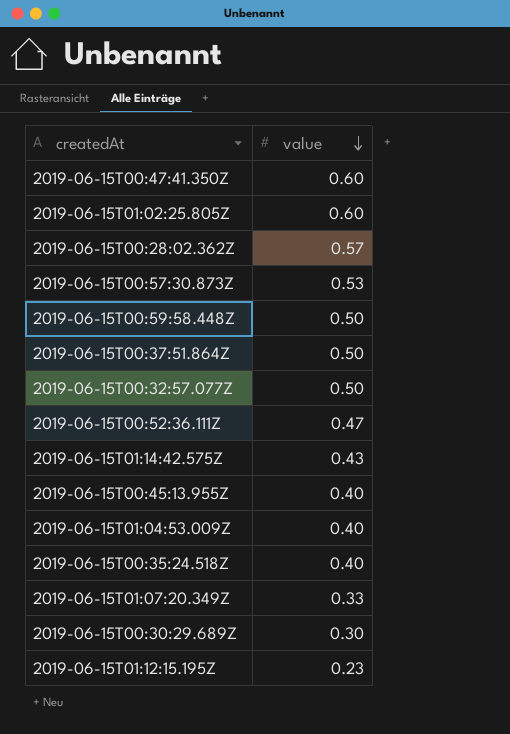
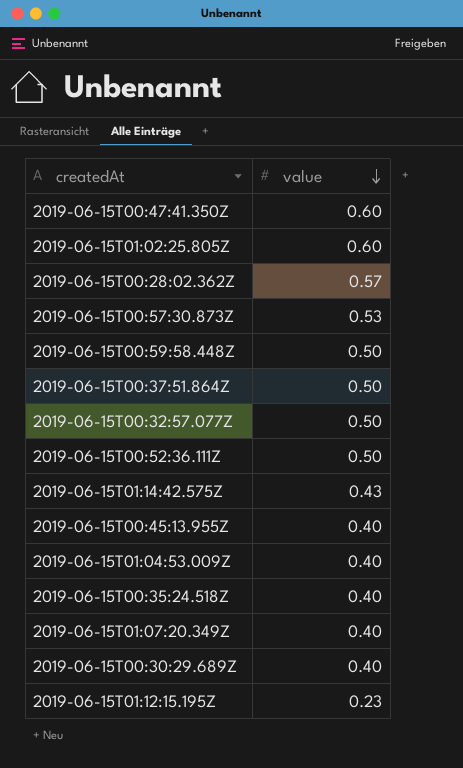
2019-06-15T00:52:36.111Z | value: 0.47 -> 0.50
2019-06-15T01:07:20.349Z | value: 0.33 -> 0.40
2019-06-15T00:30:29.689Z | value: 0.30 -> 0.40

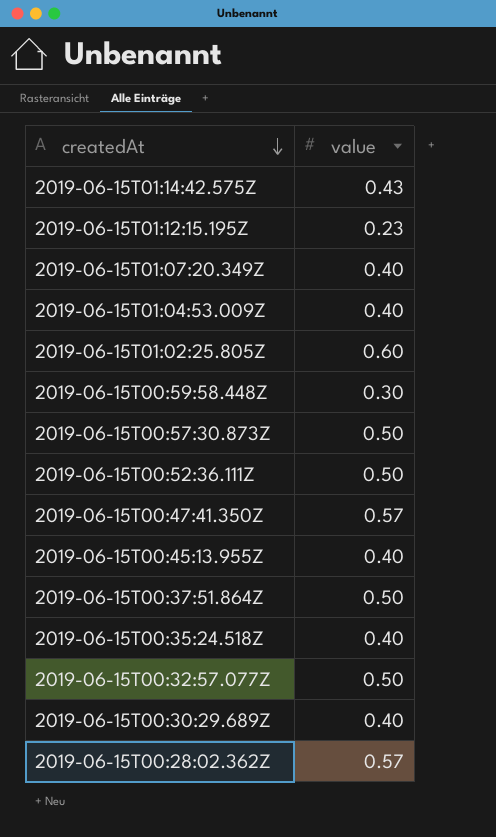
row order: value descending -> createdAt descending
2019-06-15T00:59:58.448Z | value: 0.50 -> 0.30
2019-06-15T00:57:30.873Z | value: 0.53 -> 0.50
2019-06-15T00:47:41.350Z | value: 0.60 -> 0.57

